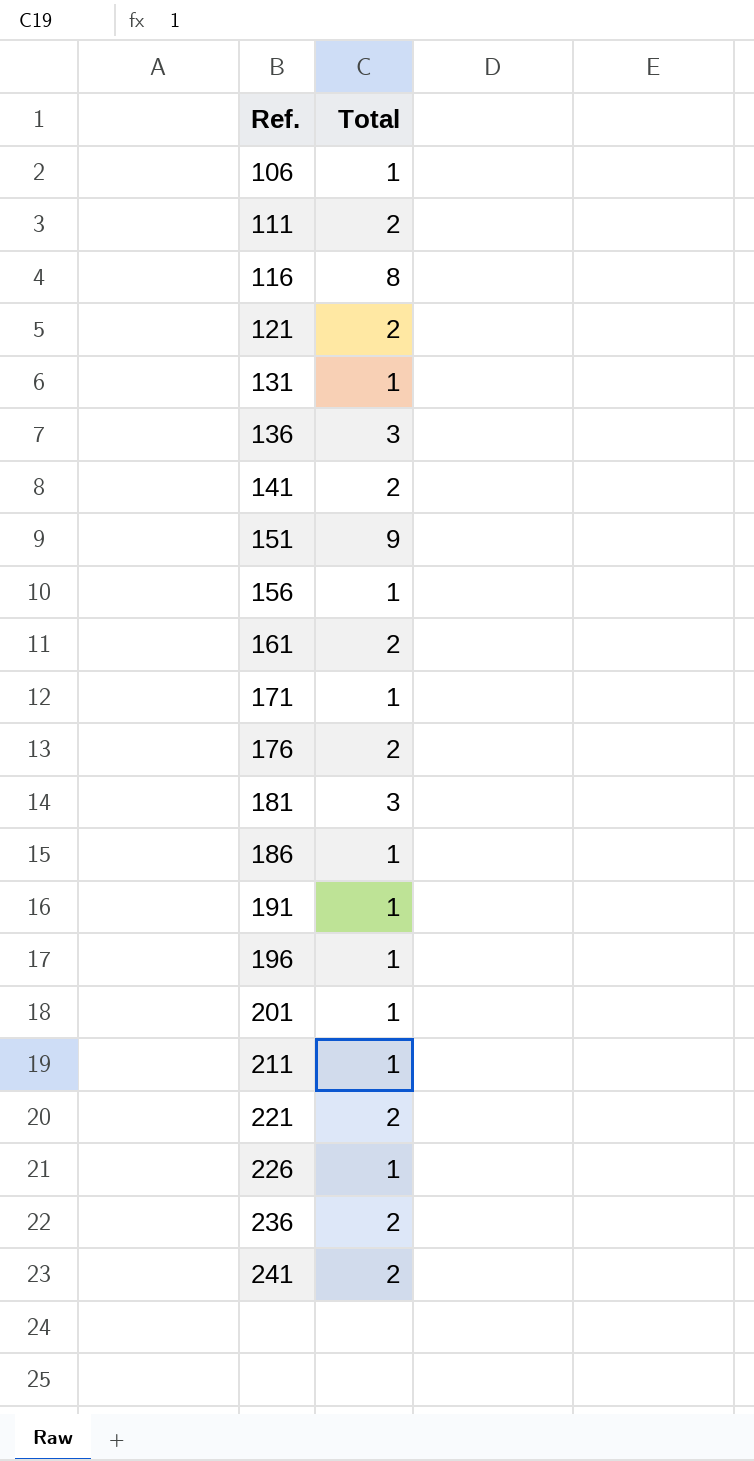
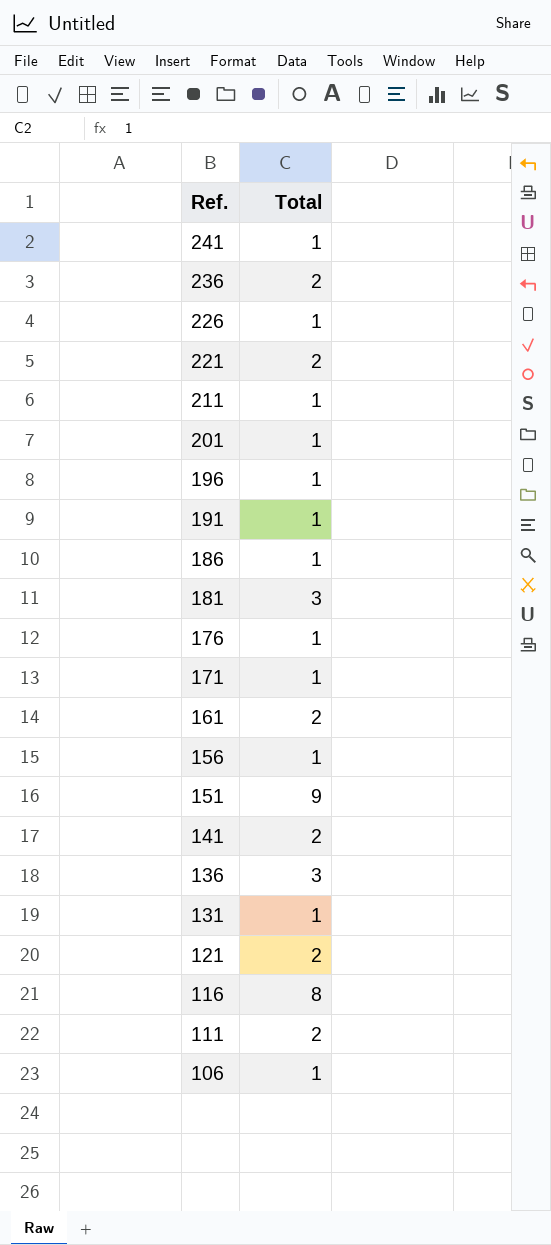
row order: Ref. ascending -> Ref. descending
241 | Total: 2 -> 1
176 | Total: 2 -> 1

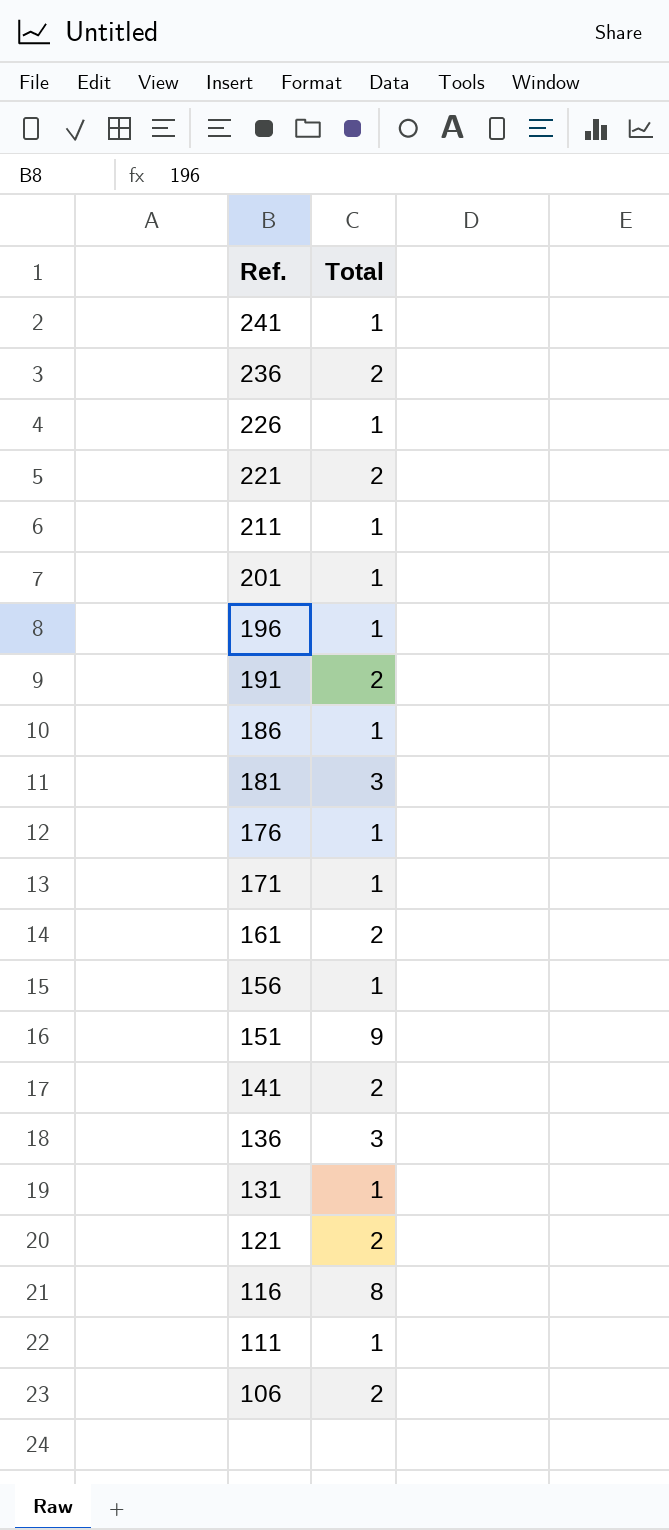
191 | Total: 1 -> 2
111 | Total: 2 -> 1
106 | Total: 1 -> 2

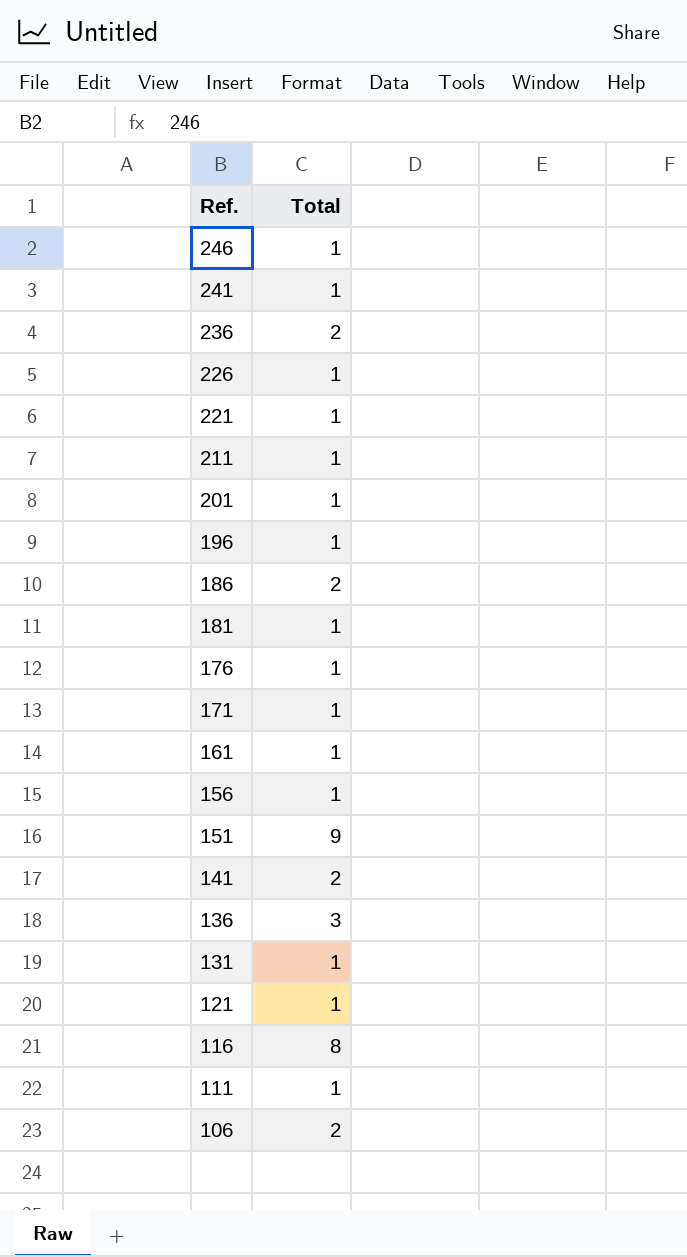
row 191: 2 -> none
row 246: none -> 1
221 | Total: 2 -> 1
186 | Total: 1 -> 2
181 | Total: 3 -> 1
161 | Total: 2 -> 1
121 | Total: 2 -> 1

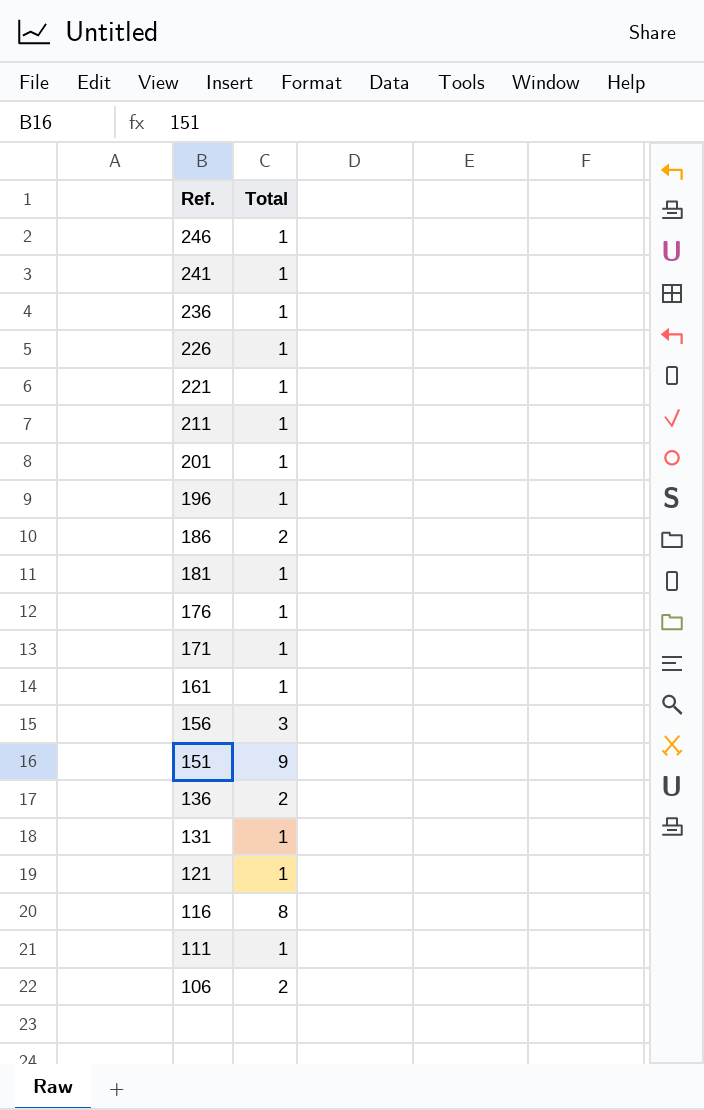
row 141: 2 -> none
236 | Total: 2 -> 1
156 | Total: 1 -> 3
136 | Total: 3 -> 2

